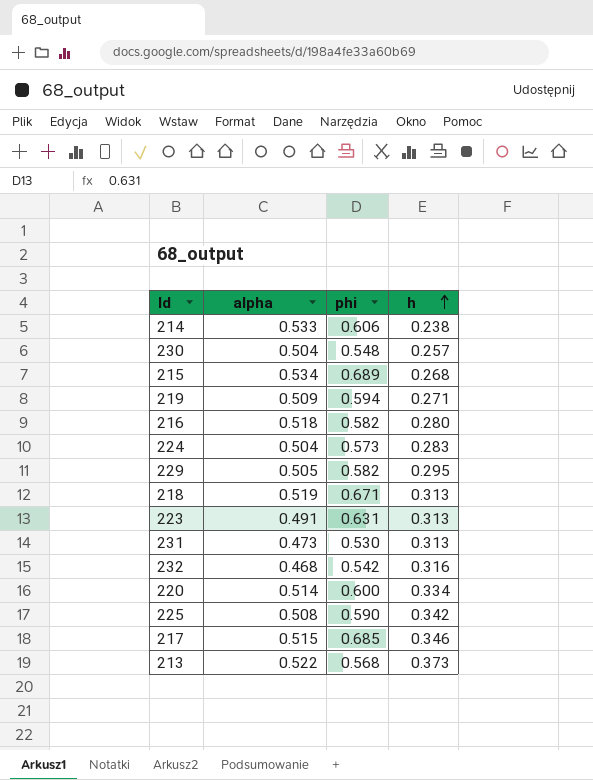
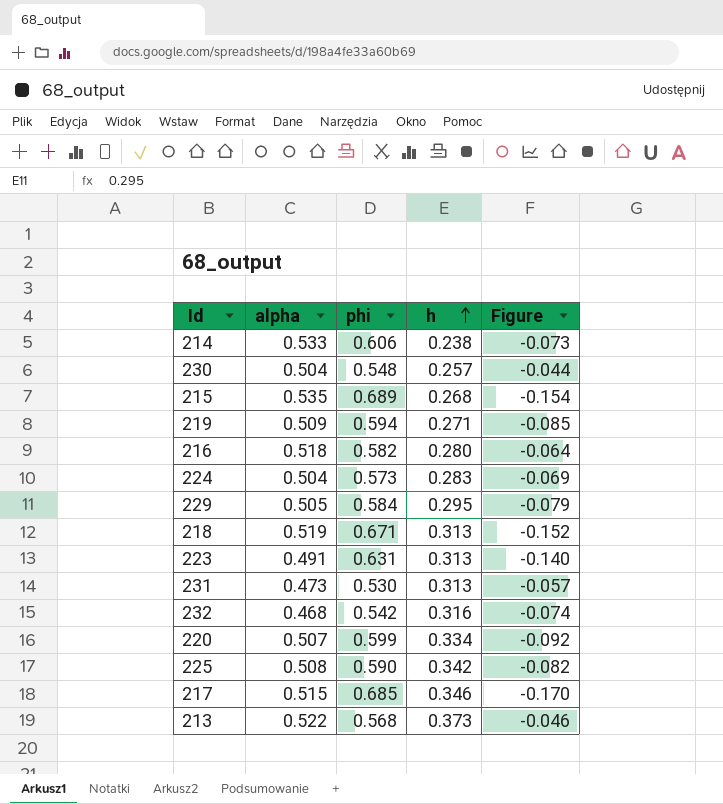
column Figure | formula: none -> [alpha] - [phi]
215 | alpha: 0.534 -> 0.535
229 | phi: 0.582 -> 0.584
220 | alpha: 0.514 -> 0.507
220 | phi: 0.600 -> 0.599

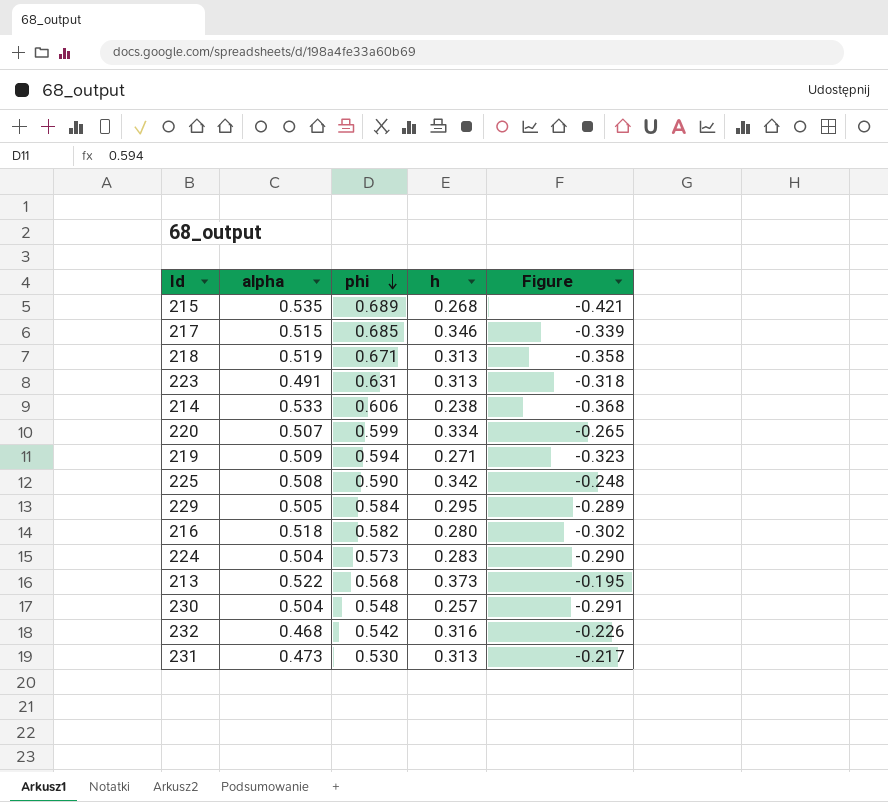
row order: h ascending -> phi descending
column Figure | formula: [alpha] - [phi] -> [h] - [phi]

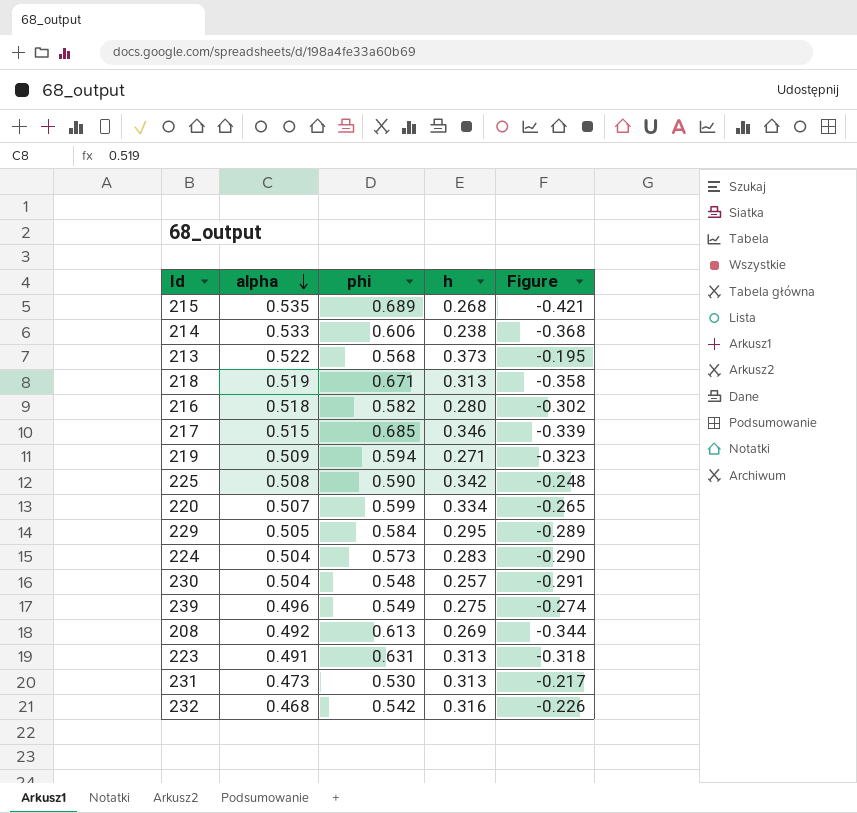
row order: phi descending -> alpha descending
row 239: none -> 0.496 | 0.549 | 0.275 | -0.274
row 208: none -> 0.492 | 0.613 | 0.269 | -0.344

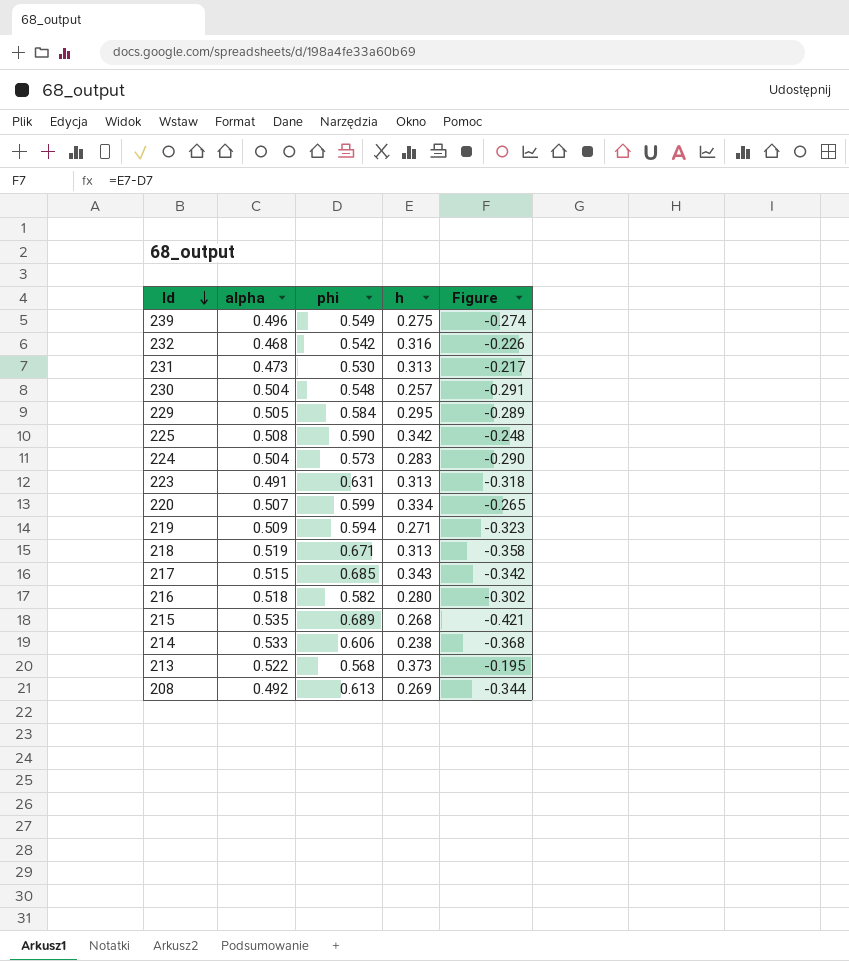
row order: alpha descending -> Id descending
217 | h: 0.346 -> 0.343
217 | Figure: -0.339 -> -0.342

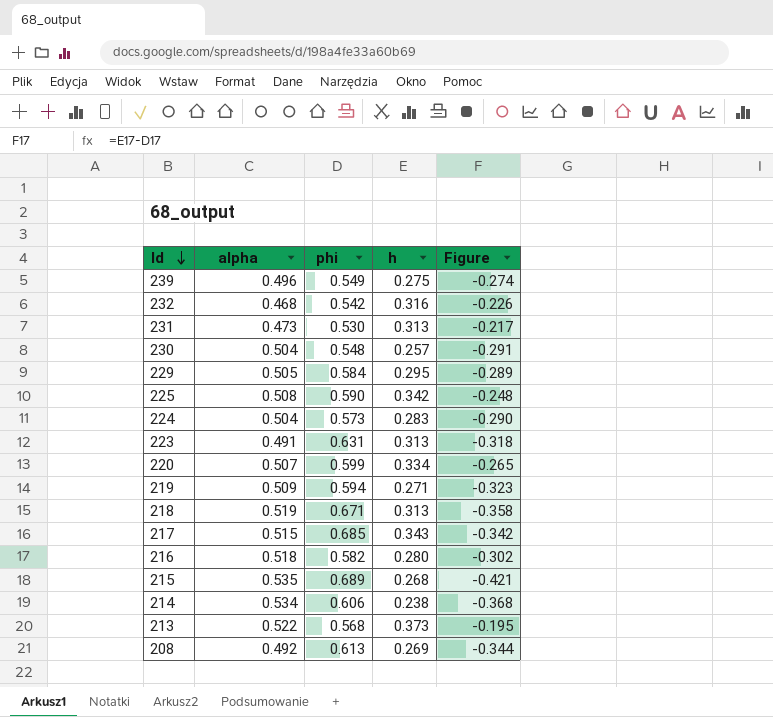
214 | alpha: 0.533 -> 0.534

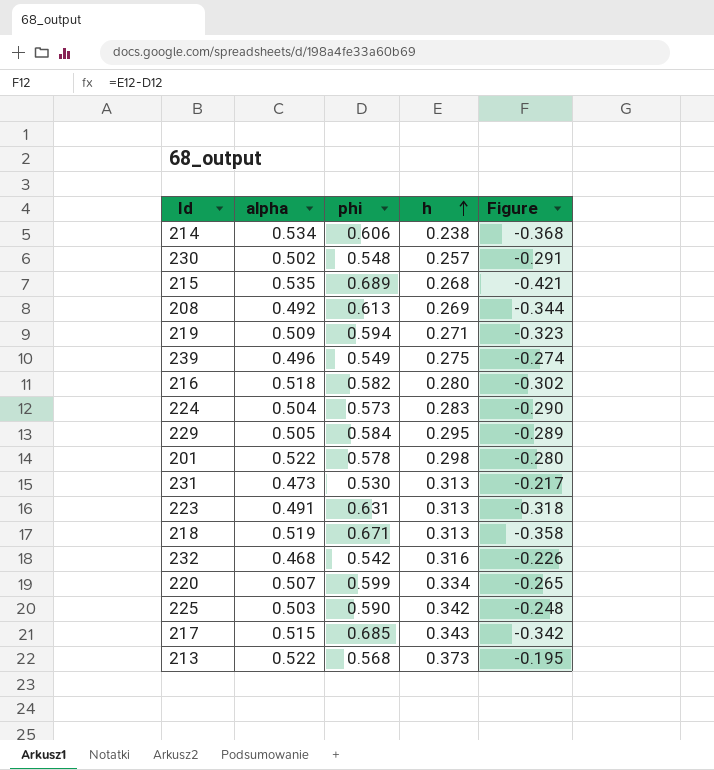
row order: Id descending -> h ascending
230 | alpha: 0.504 -> 0.502
row 201: none -> 0.522 | 0.578 | 0.298 | -0.280
225 | alpha: 0.508 -> 0.503

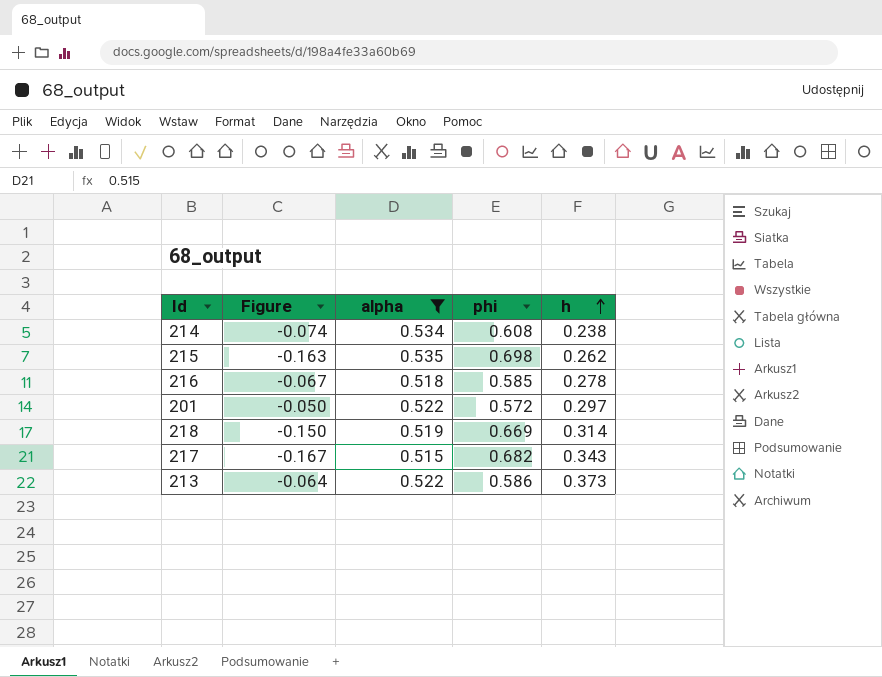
filter: none -> alpha >= 0.515
column Figure | formula: [h] - [phi] -> [alpha] - [phi]
column Figure | position: 5 -> 2
214 | phi: 0.606 -> 0.608
215 | phi: 0.689 -> 0.698
215 | h: 0.268 -> 0.262
216 | phi: 0.582 -> 0.585
216 | h: 0.280 -> 0.278
201 | phi: 0.578 -> 0.572
201 | h: 0.298 -> 0.297
218 | phi: 0.671 -> 0.669
218 | h: 0.313 -> 0.314
217 | phi: 0.685 -> 0.682
213 | phi: 0.568 -> 0.586

